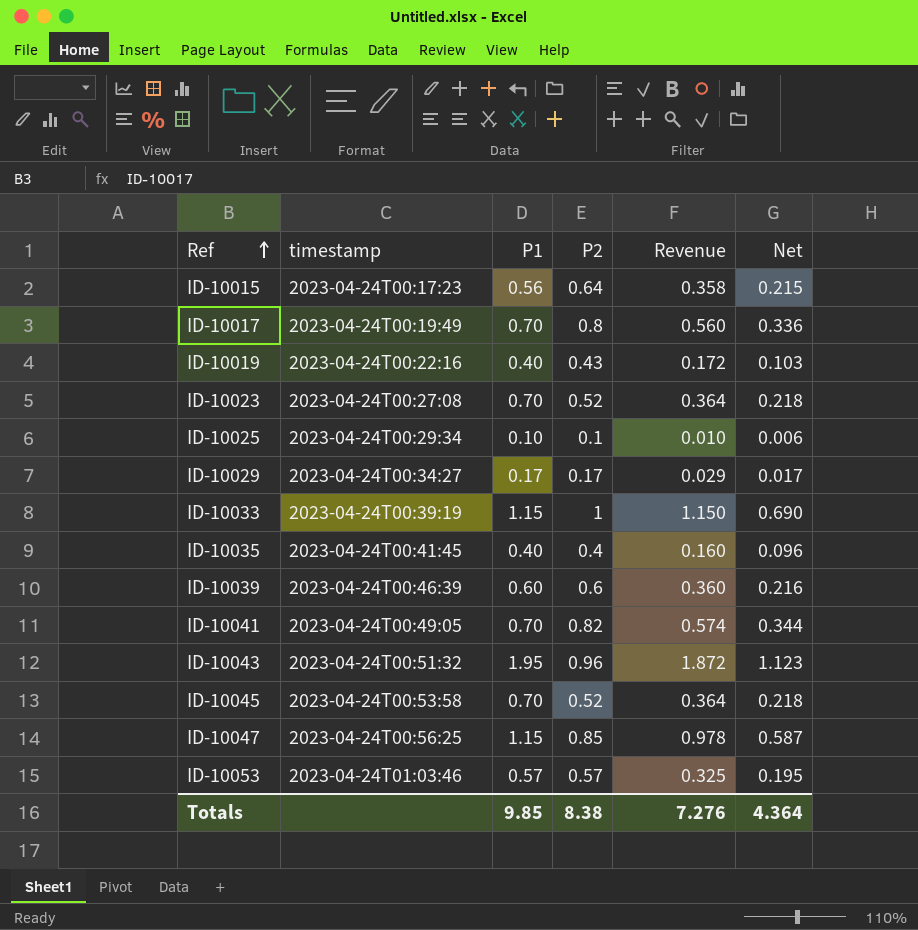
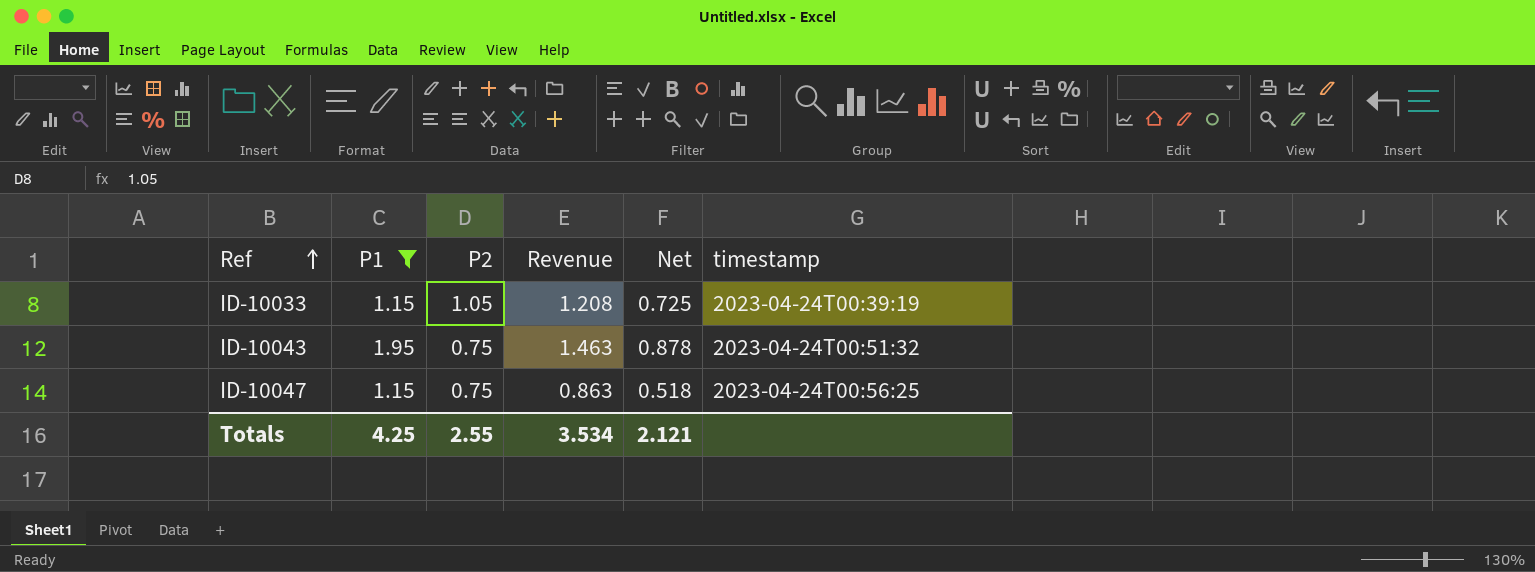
filter: none -> P1 >= 1.15
column timestamp | position: 2 -> 6
ID-10033 | P2: 1 -> 1.05
ID-10033 | Revenue: 1.150 -> 1.208
ID-10033 | Net: 0.690 -> 0.725
ID-10043 | P2: 0.96 -> 0.75
ID-10043 | Revenue: 1.872 -> 1.463
ID-10043 | Net: 1.123 -> 0.878
ID-10047 | P2: 0.85 -> 0.75
ID-10047 | Revenue: 0.978 -> 0.863
ID-10047 | Net: 0.587 -> 0.518
Totals | P1: 9.85 -> 4.25
Totals | P2: 8.38 -> 2.55
Totals | Revenue: 7.276 -> 3.534
Totals | Net: 4.364 -> 2.121

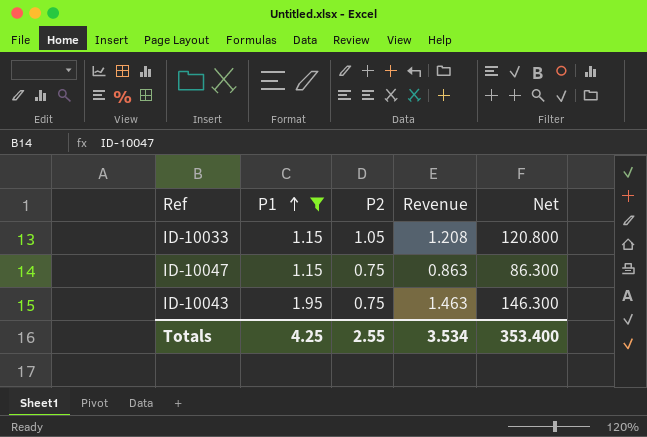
row order: Ref ascending -> P1 ascending
column timestamp | position: 6 -> none
column Net | formula: [Revenue] * 0.6 -> [Revenue] * 100
Totals | Net: 2.121 -> 353.400

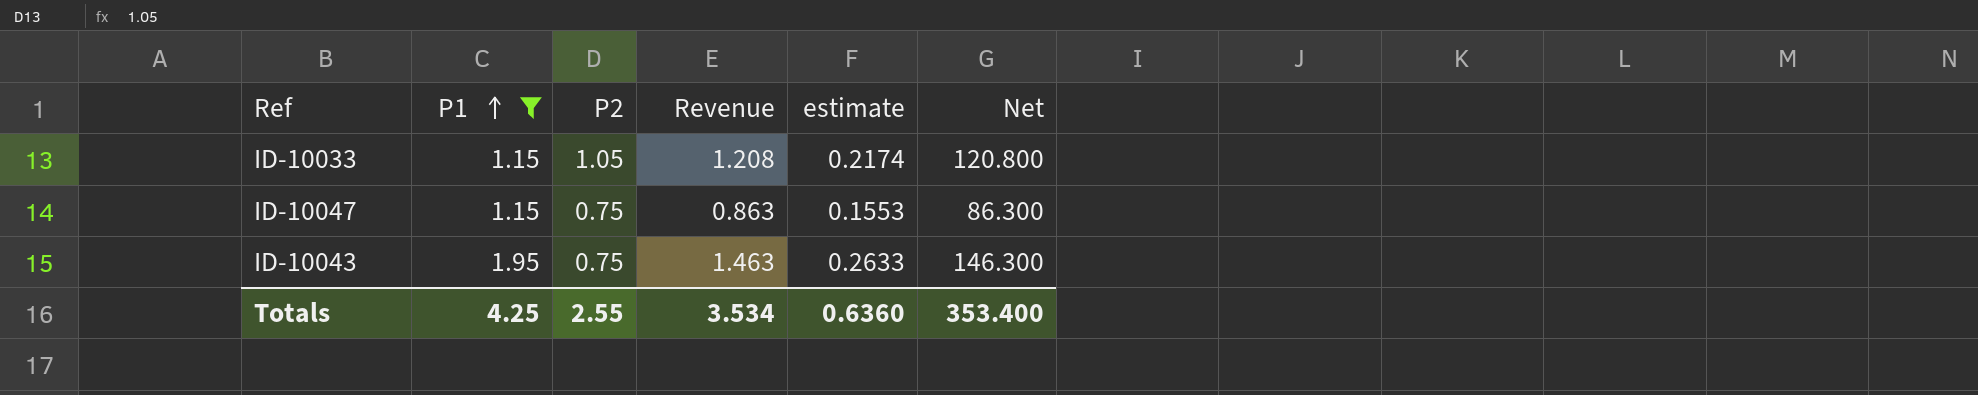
column estimate | formula: none -> [Revenue] * 0.18

